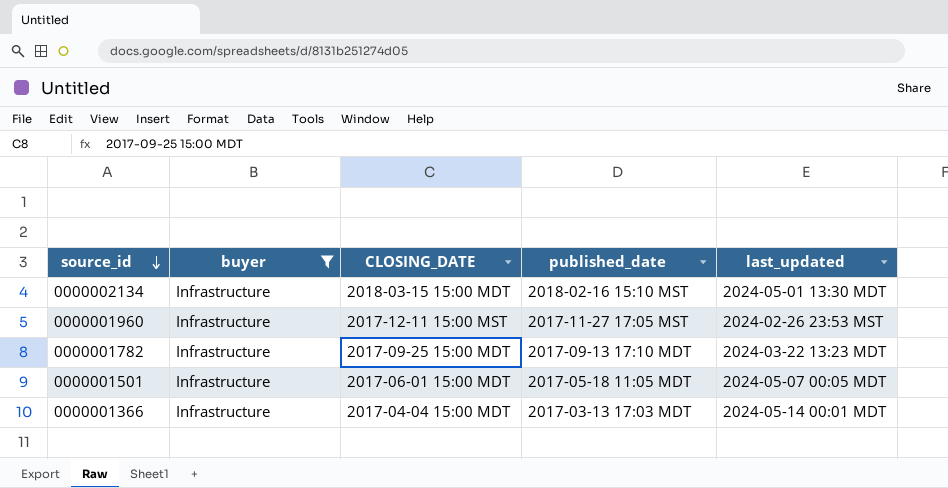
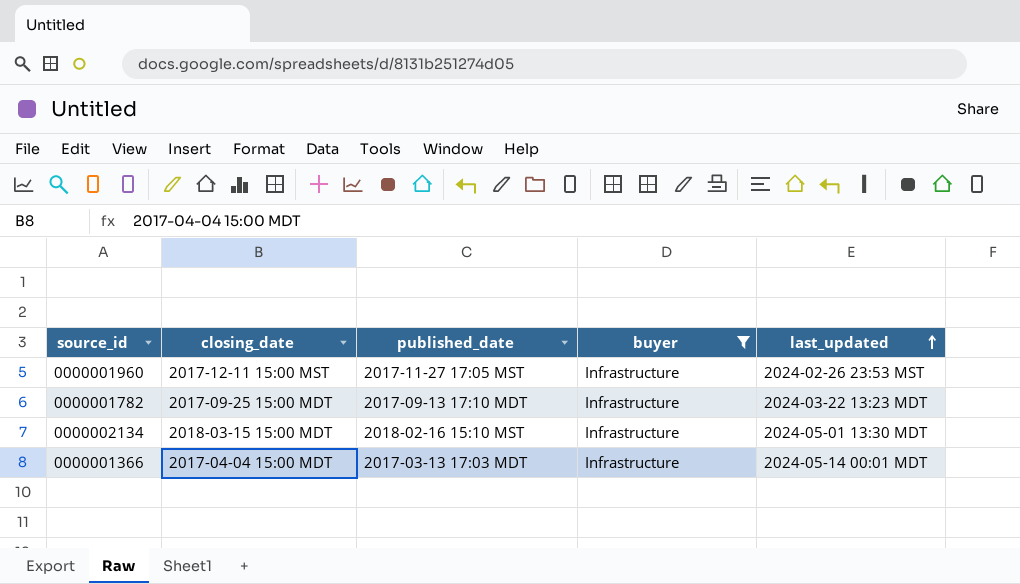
row order: source_id descending -> last_updated ascending
column name: CLOSING_DATE -> closing_date
column buyer | position: 2 -> 4
row 0000001501: Infrastructure | 2017-06-01 15:00 MDT | 2017-05-18 11:05 MDT | 2024-05-07 00:05 MDT -> none

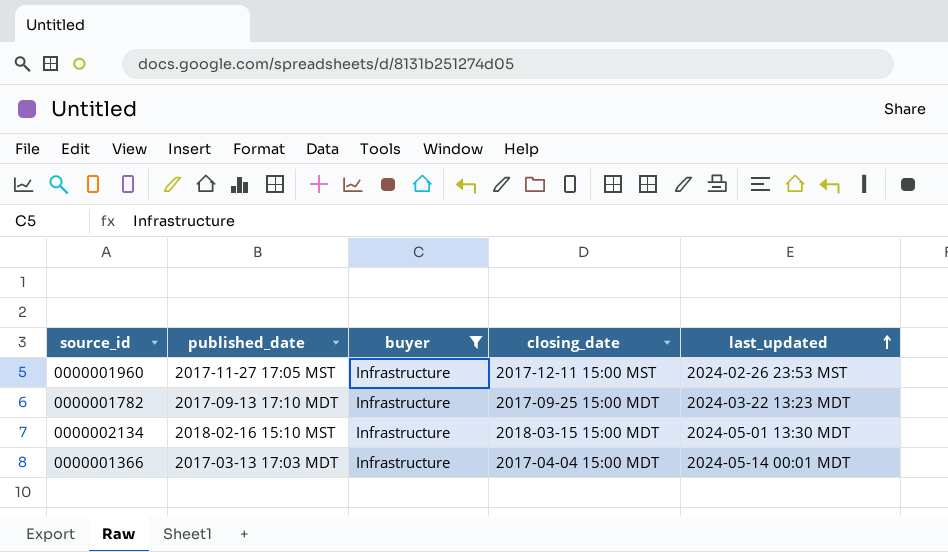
column closing_date | position: 2 -> 4

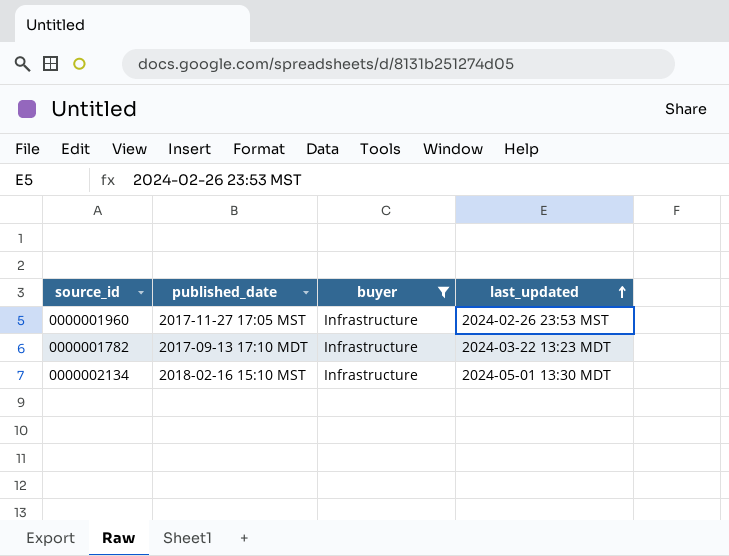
column closing_date | position: 4 -> none
row 0000001366: 2017-03-13 17:03 MDT | Infrastructure | 2017-04-04 15:00 MDT | 2024-05-14 00:01 MDT -> none

